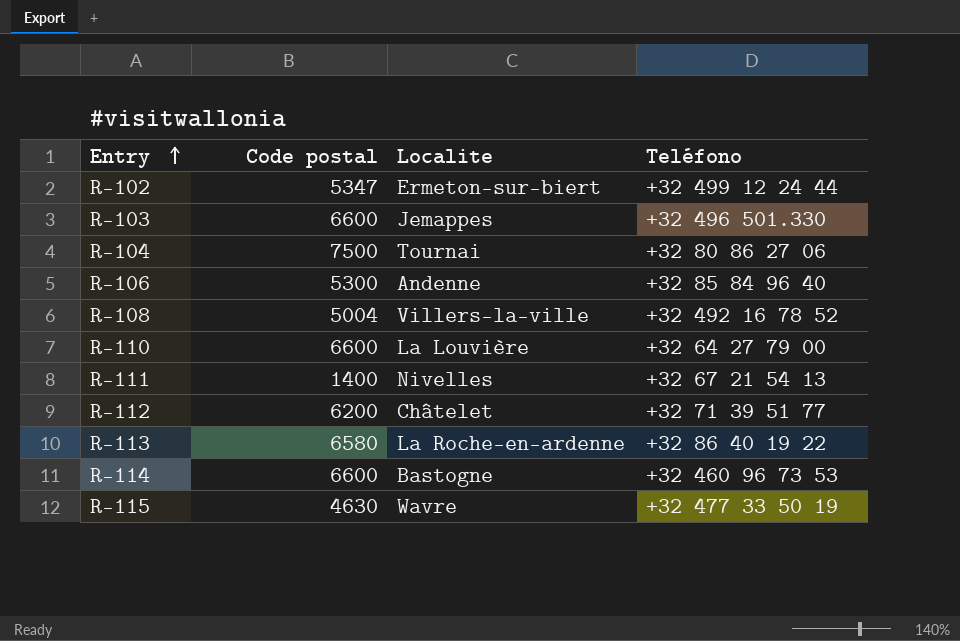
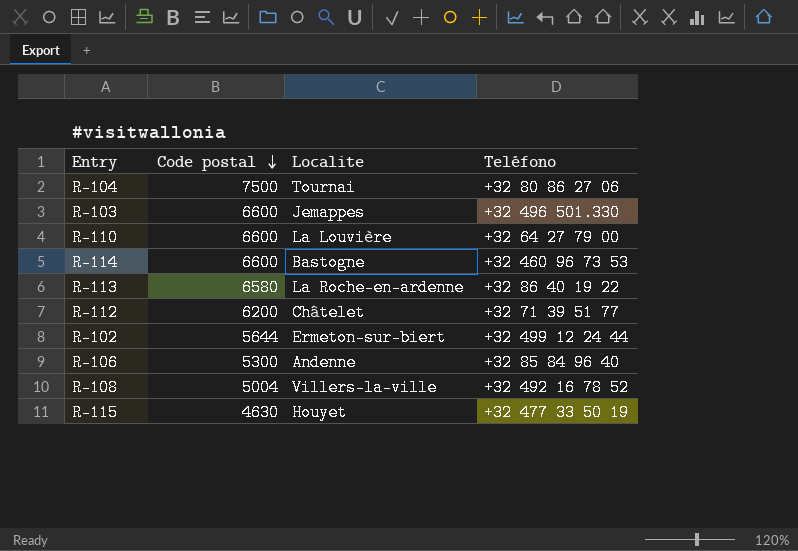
row order: Entry ascending -> Code postal descending
row R-111: 1400 | Nivelles | +32 67 21 54 13 -> none
R-102 | Code postal: 5347 -> 5644
R-115 | Localite: Wavre -> Houyet

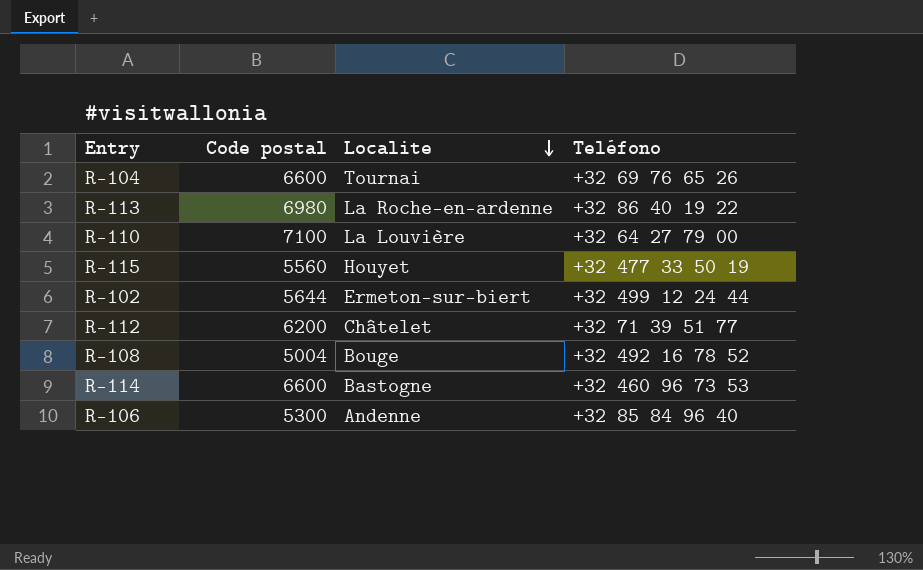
row order: Code postal descending -> Localite descending
row R-103: 6600 | Jemappes | +32 496 501.330 -> none
R-104 | Code postal: 7500 -> 6600
R-104 | Teléfono: +32 80 86 27 06 -> +32 69 76 65 26
R-113 | Code postal: 6580 -> 6980
R-110 | Code postal: 6600 -> 7100
R-115 | Code postal: 4630 -> 5560
R-108 | Localite: Villers-la-ville -> Bouge

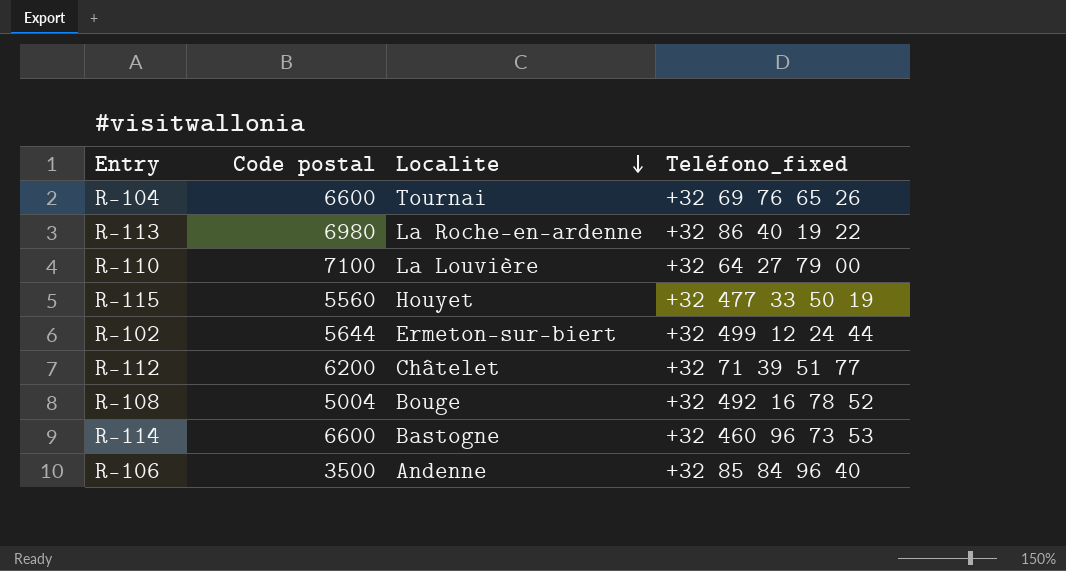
column name: Teléfono -> Teléfono_fixed
R-106 | Code postal: 5300 -> 3500

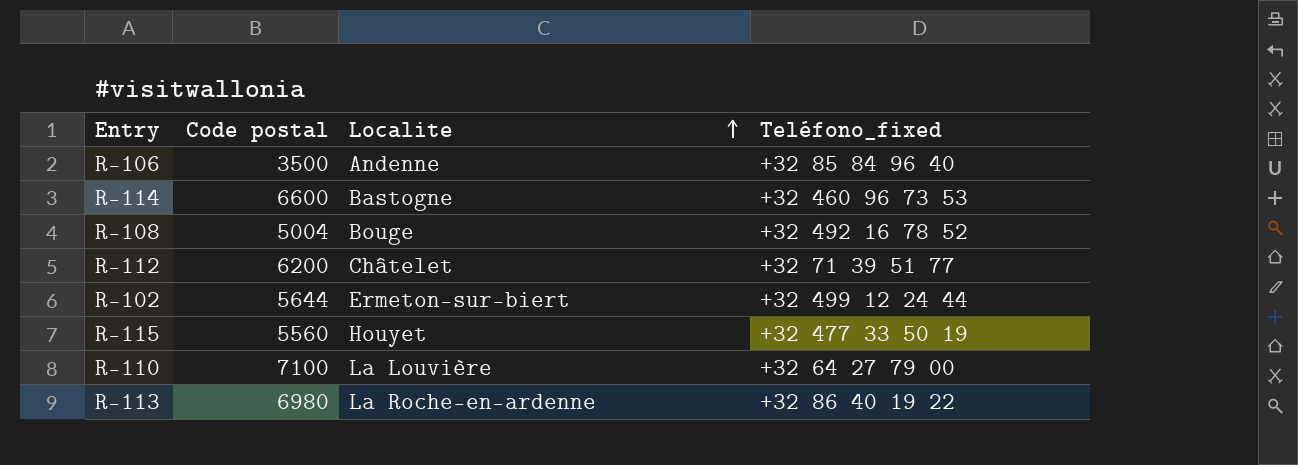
row order: Localite descending -> Localite ascending
row R-104: 6600 | Tournai | +32 69 76 65 26 -> none

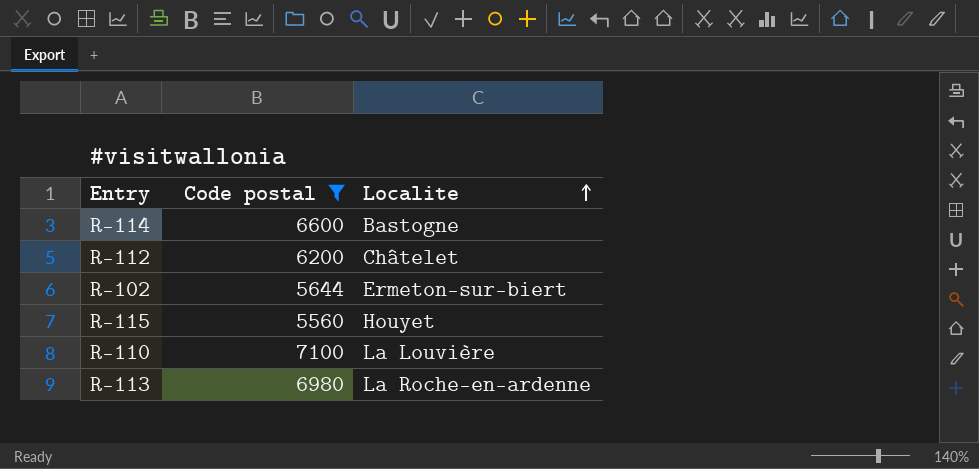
filter: none -> Code postal >= 5560
column Teléfono_fixed | position: 4 -> none

